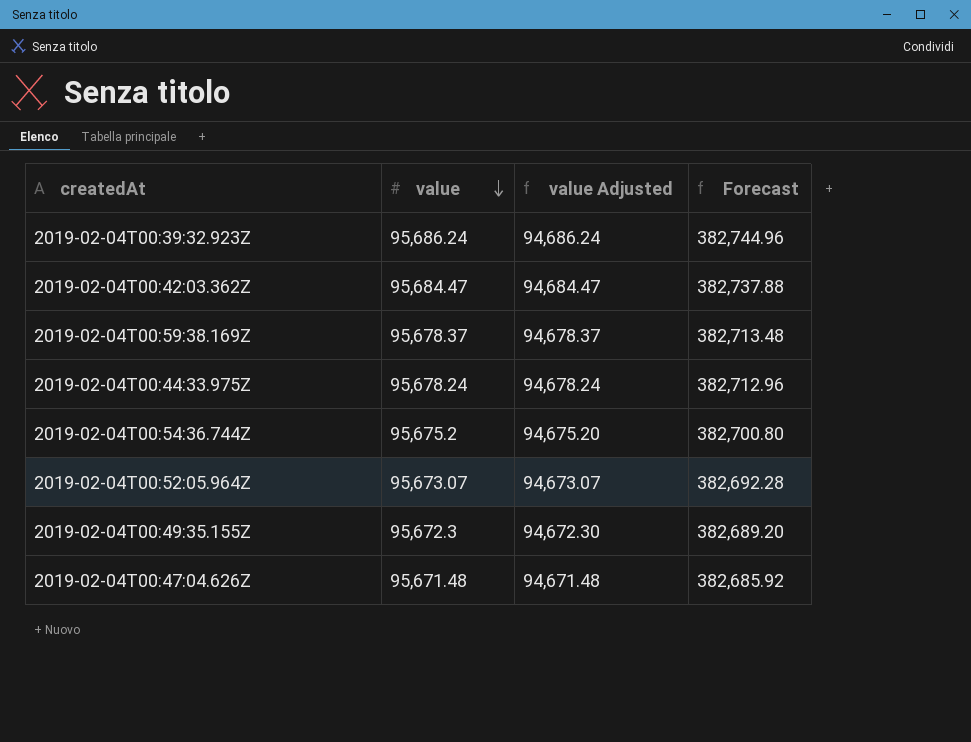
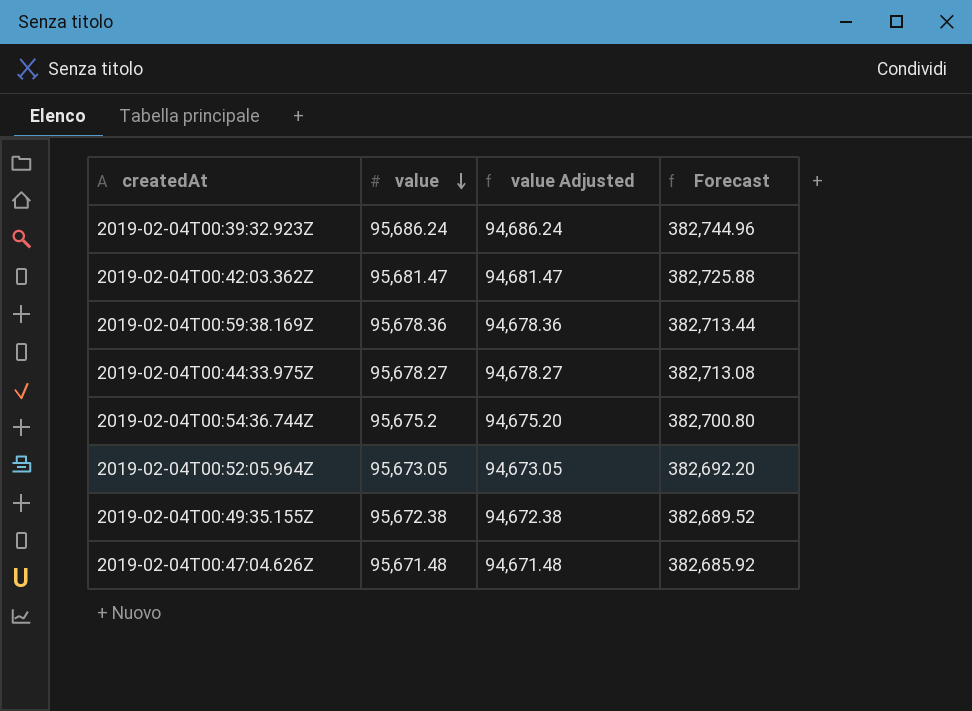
2019-02-04T00:42:03.362Z | value: 95,684.47 -> 95,681.47
2019-02-04T00:42:03.362Z | value Adjusted: 94,684.47 -> 94,681.47
2019-02-04T00:42:03.362Z | Forecast: 382,737.88 -> 382,725.88
2019-02-04T00:59:38.169Z | value: 95,678.37 -> 95,678.36
2019-02-04T00:59:38.169Z | value Adjusted: 94,678.37 -> 94,678.36
2019-02-04T00:59:38.169Z | Forecast: 382,713.48 -> 382,713.44
2019-02-04T00:44:33.975Z | value: 95,678.24 -> 95,678.27
2019-02-04T00:44:33.975Z | value Adjusted: 94,678.24 -> 94,678.27
2019-02-04T00:44:33.975Z | Forecast: 382,712.96 -> 382,713.08
2019-02-04T00:52:05.964Z | value: 95,673.07 -> 95,673.05
2019-02-04T00:52:05.964Z | value Adjusted: 94,673.07 -> 94,673.05
2019-02-04T00:52:05.964Z | Forecast: 382,692.28 -> 382,692.20
2019-02-04T00:49:35.155Z | value: 95,672.3 -> 95,672.38
2019-02-04T00:49:35.155Z | value Adjusted: 94,672.30 -> 94,672.38
2019-02-04T00:49:35.155Z | Forecast: 382,689.20 -> 382,689.52

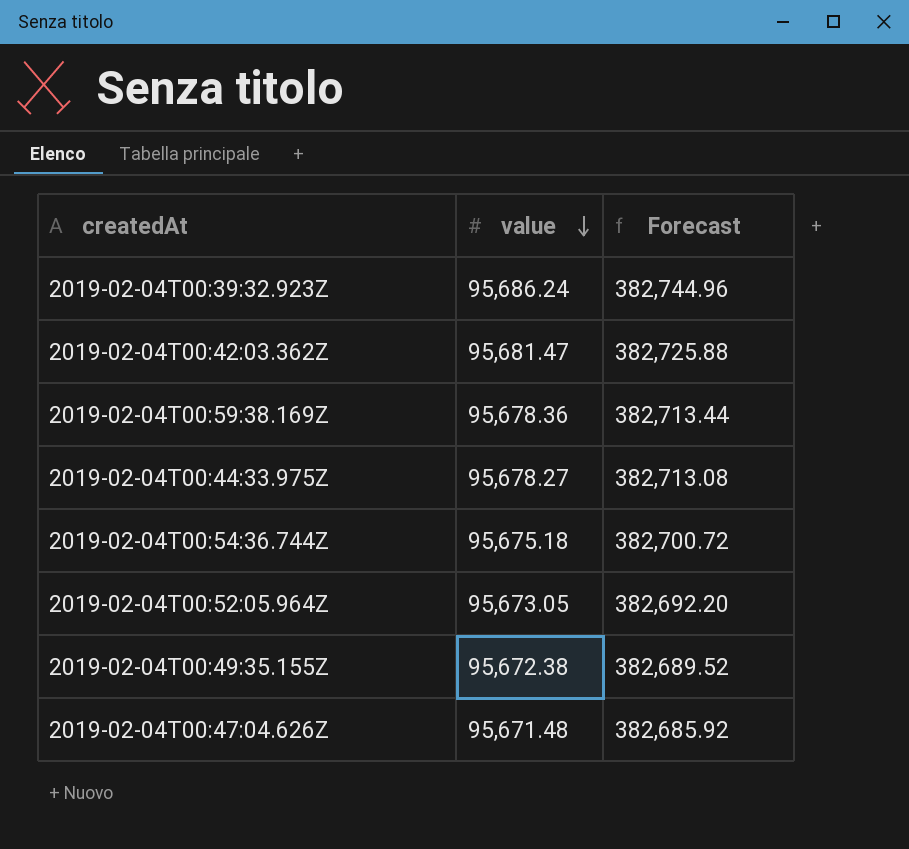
column value Adjusted | formula: [value] - 1000 -> none
2019-02-04T00:54:36.744Z | value: 95,675.2 -> 95,675.18
2019-02-04T00:54:36.744Z | Forecast: 382,700.80 -> 382,700.72

